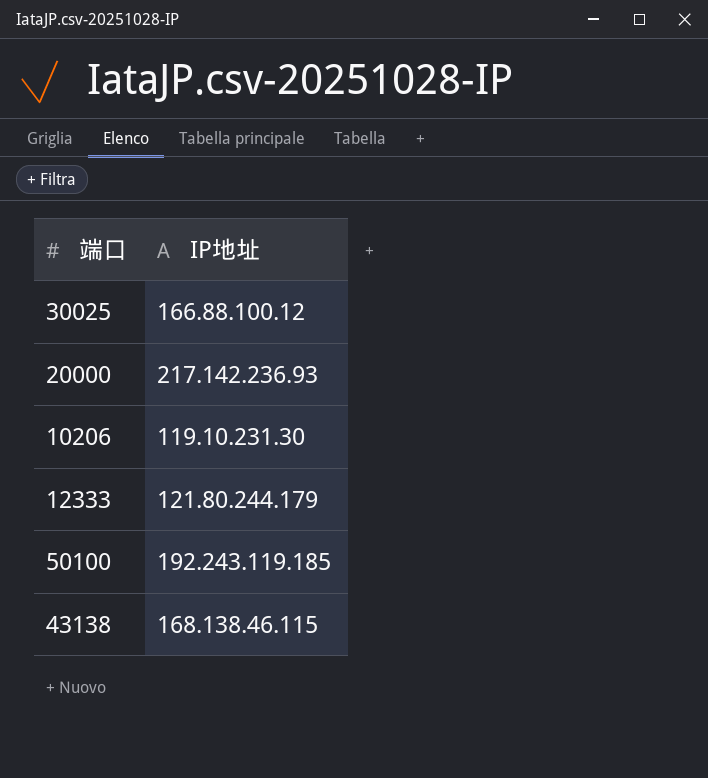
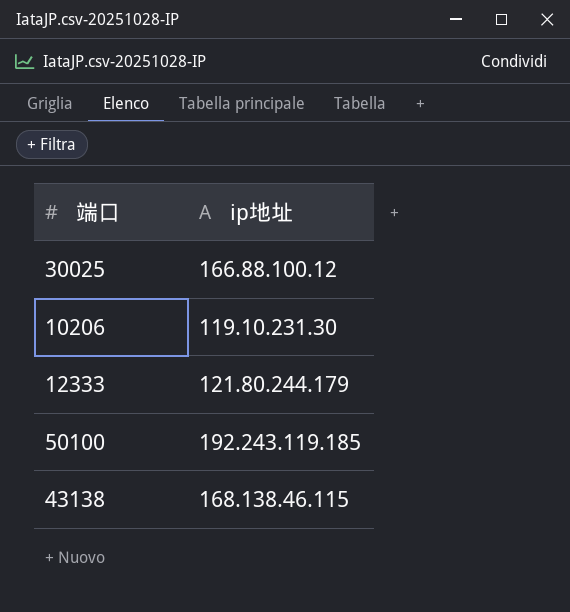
column name: IP地址 -> ip地址
row 20000: 217.142.236.93 -> none

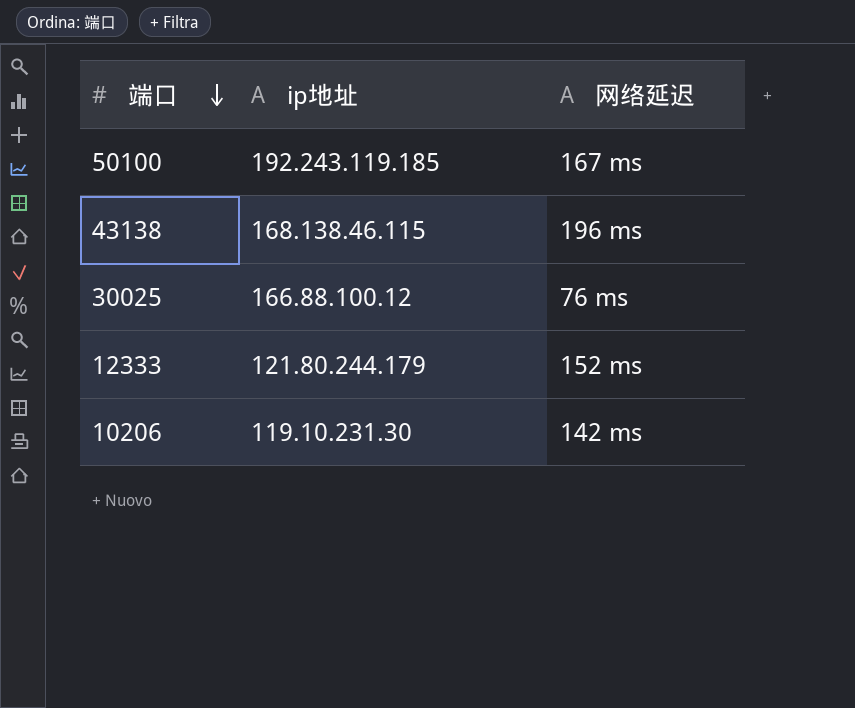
row order: none -> 端口 descending
column 网络延迟 | position: none -> 3

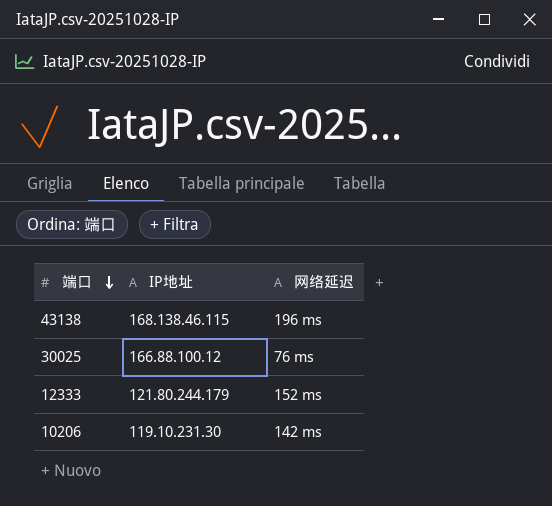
column name: ip地址 -> IP地址
row 50100: 192.243.119.185 | 167 ms -> none

